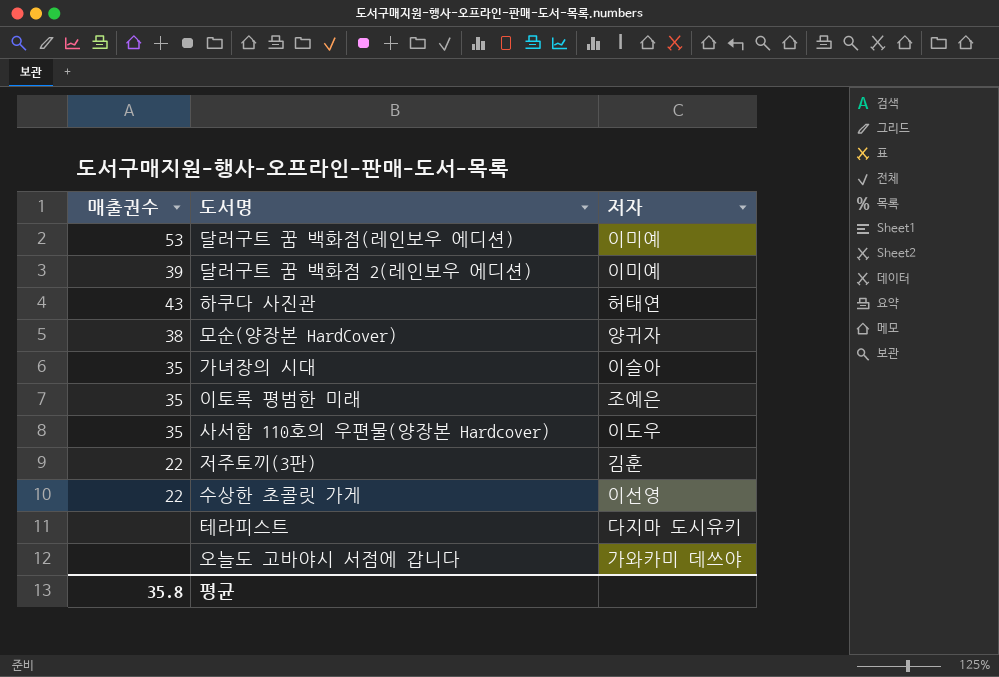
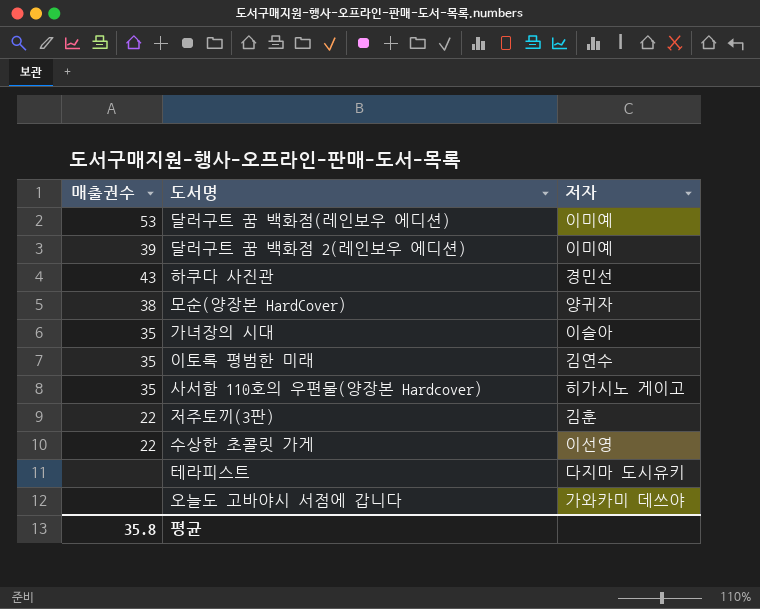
하쿠다 사진관 | 저자: 허태연 -> 경민선
이토록 평범한 미래 | 저자: 조예은 -> 김연수
사서함 110호의 우편물(양장본 Hardcover) | 저자: 이도우 -> 히가시노 게이고

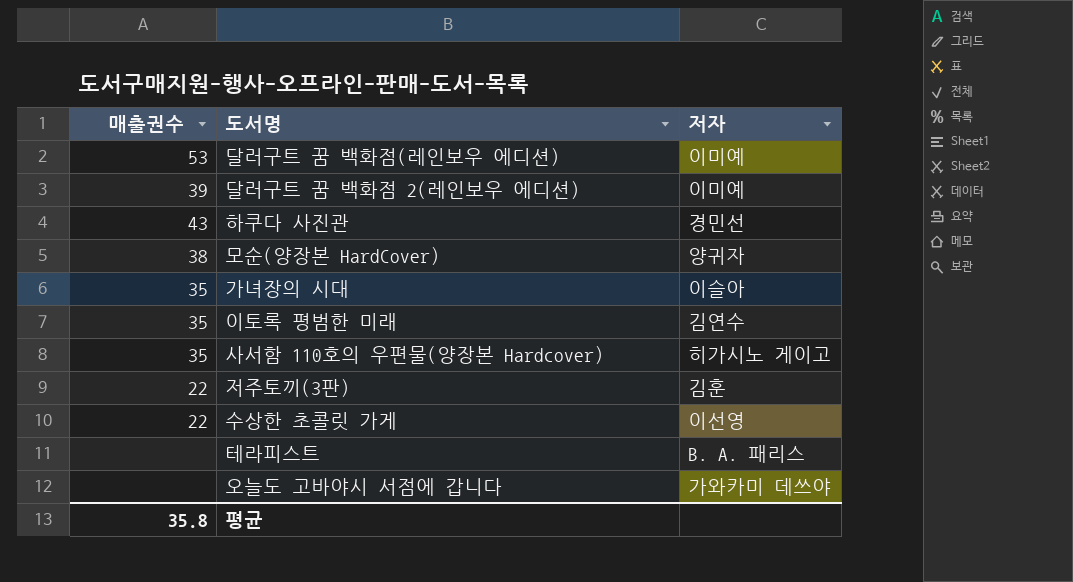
테라피스트 | 저자: 다지마 도시유키 -> B. A. 패리스

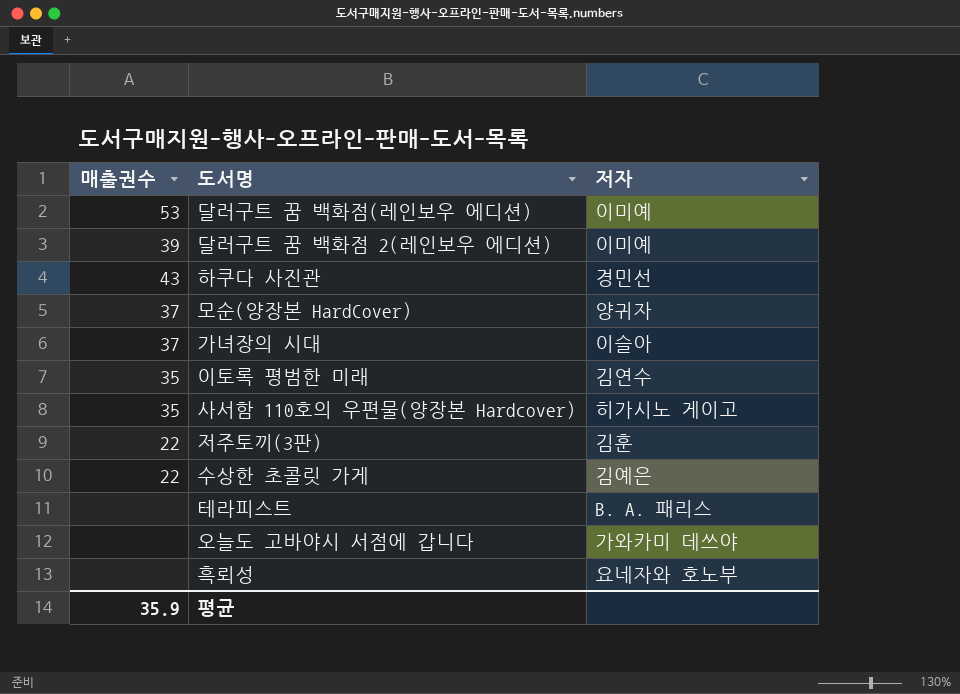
모순(양장본 HardCover) | 매출권수: 38 -> 37
가녀장의 시대 | 매출권수: 35 -> 37
수상한 초콜릿 가게 | 저자: 이선영 -> 김예은
row 흑뢰성: none -> none | 요네자와 호노부
평균 | 매출권수: 35.8 -> 35.9

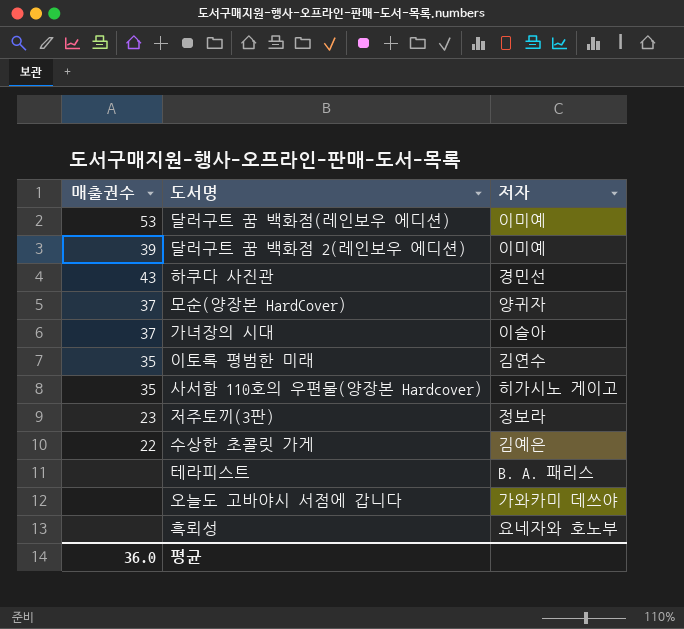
저주토끼(3판) | 매출권수: 22 -> 23
저주토끼(3판) | 저자: 김훈 -> 정보라
평균 | 매출권수: 35.9 -> 36.0

